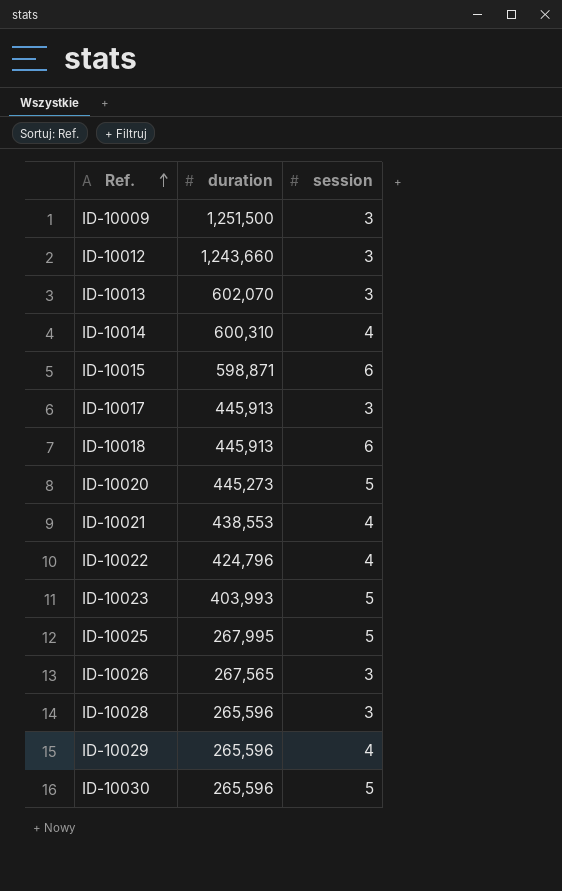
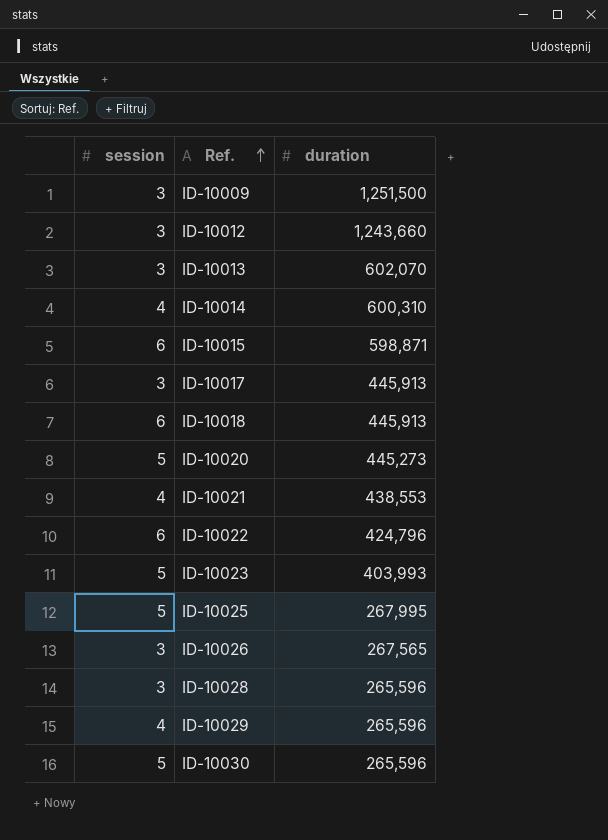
column session | position: 3 -> 1
ID-10022 | session: 4 -> 6

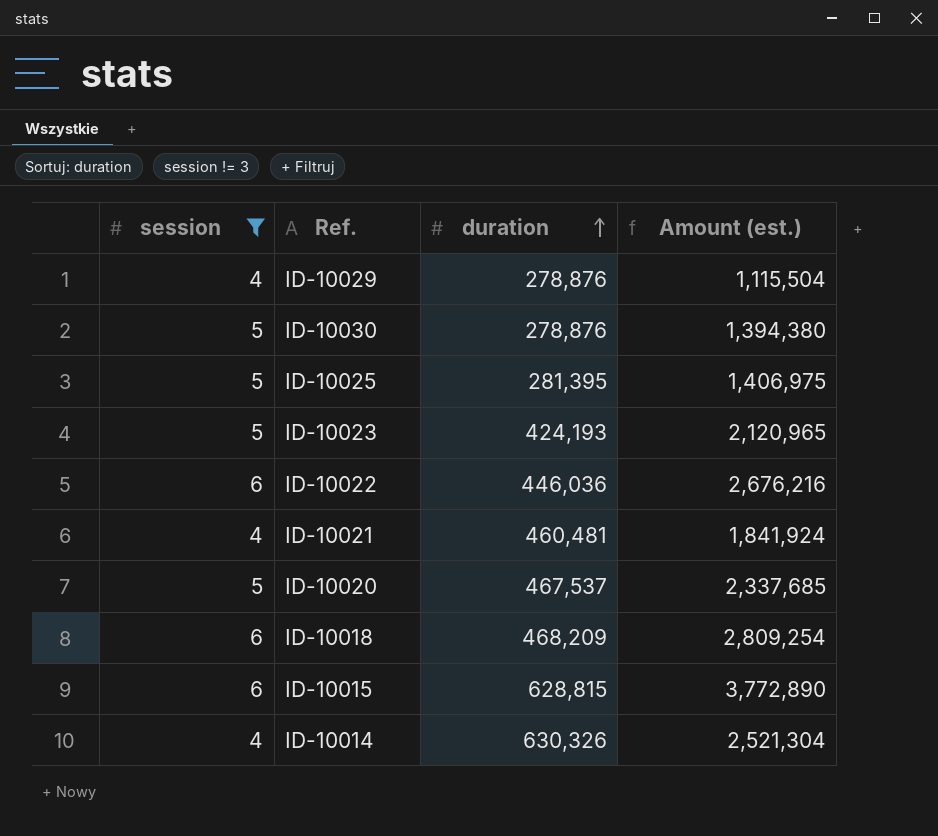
filter: none -> session != 3
row order: Ref. ascending -> duration ascending
column Amount (est.) | formula: none -> [session] * [duration]
ID-10029 | duration: 265,596 -> 278,876
ID-10030 | duration: 265,596 -> 278,876
ID-10025 | duration: 267,995 -> 281,395
ID-10023 | duration: 403,993 -> 424,193
ID-10022 | duration: 424,796 -> 446,036
ID-10021 | duration: 438,553 -> 460,481
ID-10020 | duration: 445,273 -> 467,537
ID-10018 | duration: 445,913 -> 468,209
ID-10015 | duration: 598,871 -> 628,815
ID-10014 | duration: 600,310 -> 630,326

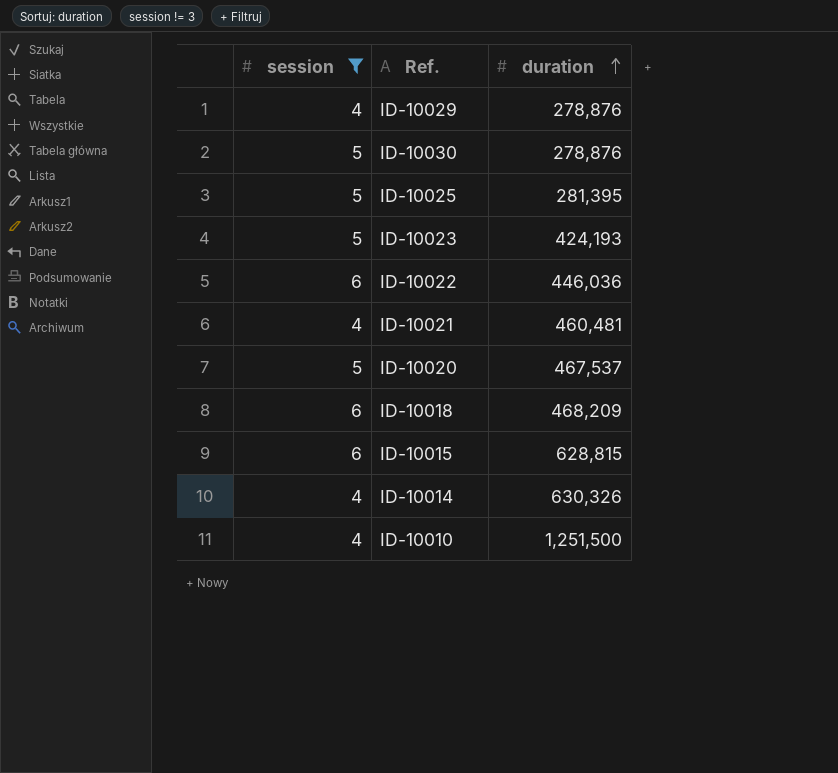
column Amount (est.) | formula: [session] * [duration] -> none
row ID-10010: none -> 4 | 1,251,500

